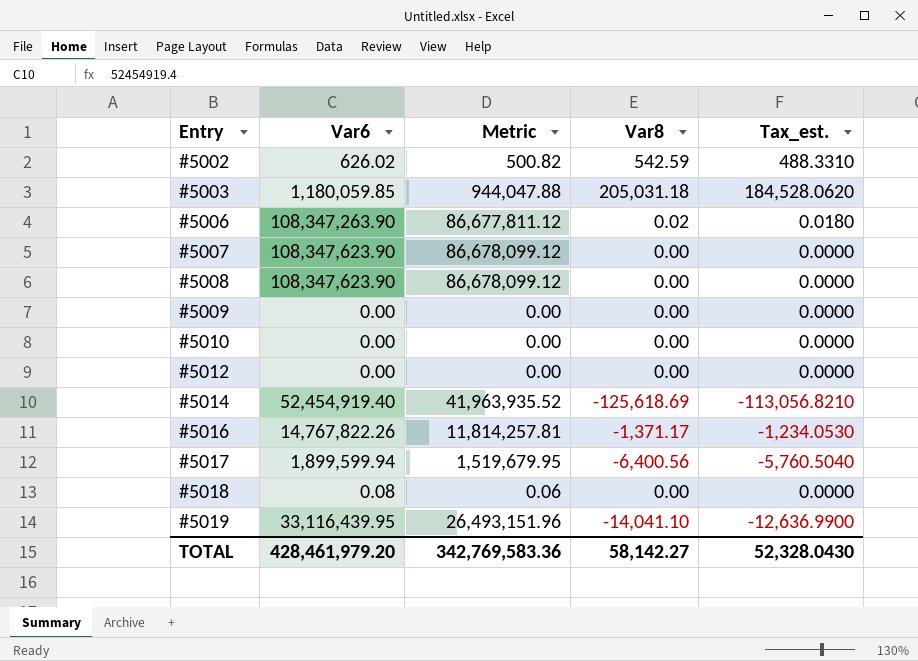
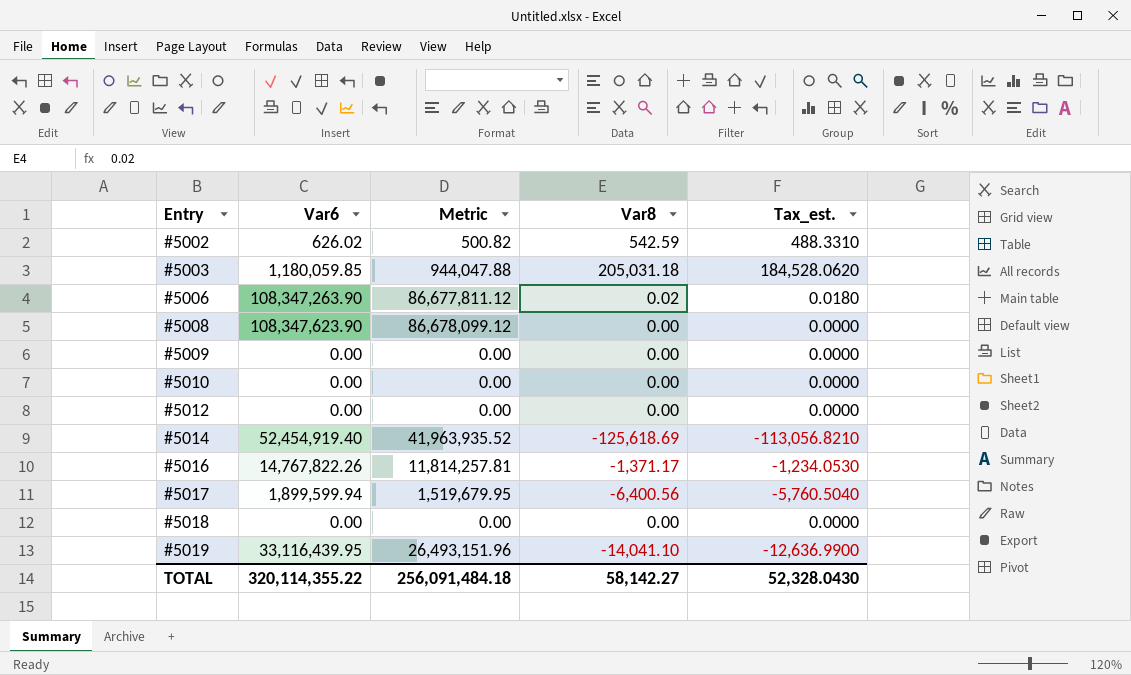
row #5007: 108,347,623.90 | 86,678,099.12 | 0.00 | 0.0000 -> none
#5018 | Var6: 0.08 -> 0.00
#5018 | Metric: 0.06 -> 0.00
TOTAL | Var6: 428,461,979.20 -> 320,114,355.22
TOTAL | Metric: 342,769,583.36 -> 256,091,484.18

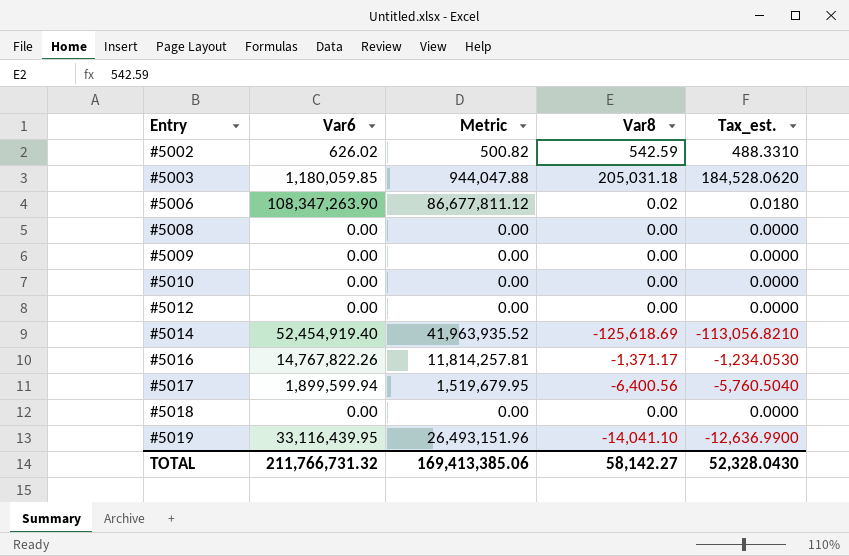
#5008 | Var6: 108,347,623.90 -> 0.00
#5008 | Metric: 86,678,099.12 -> 0.00
TOTAL | Var6: 320,114,355.22 -> 211,766,731.32
TOTAL | Metric: 256,091,484.18 -> 169,413,385.06

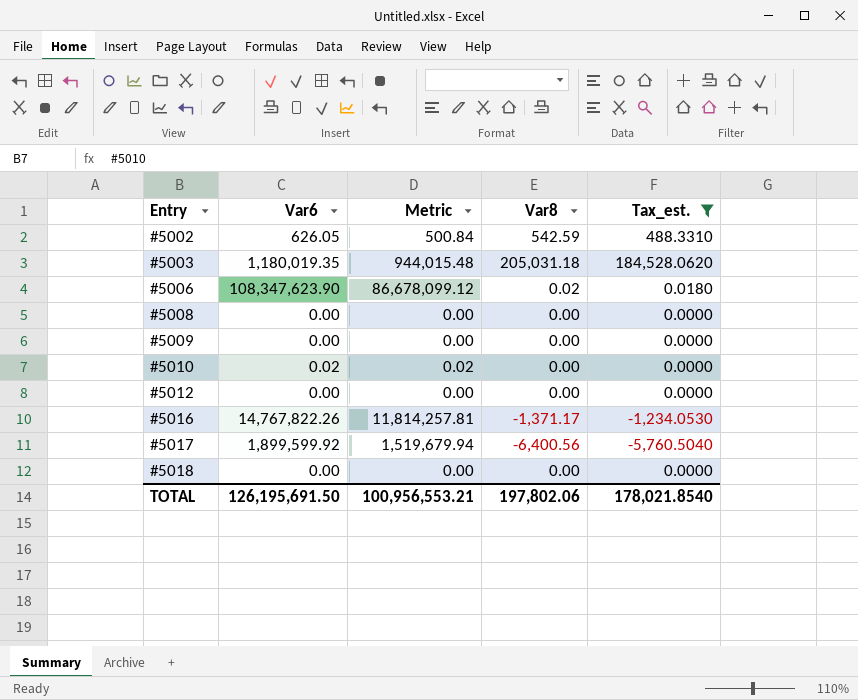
filter: none -> Tax_est. >= -5,760.5040
#5002 | Var6: 626.02 -> 626.05
#5002 | Metric: 500.82 -> 500.84
#5003 | Var6: 1,180,059.85 -> 1,180,019.35
#5003 | Metric: 944,047.88 -> 944,015.48
#5006 | Var6: 108,347,263.90 -> 108,347,623.90
#5006 | Metric: 86,677,811.12 -> 86,678,099.12
#5010 | Var6: 0.00 -> 0.02
#5010 | Metric: 0.00 -> 0.02
#5017 | Var6: 1,899,599.94 -> 1,899,599.92
#5017 | Metric: 1,519,679.95 -> 1,519,679.94
TOTAL | Var6: 211,766,731.32 -> 126,195,691.50
TOTAL | Metric: 169,413,385.06 -> 100,956,553.21
TOTAL | Var8: 58,142.27 -> 197,802.06
TOTAL | Tax_est.: 52,328.0430 -> 178,021.8540

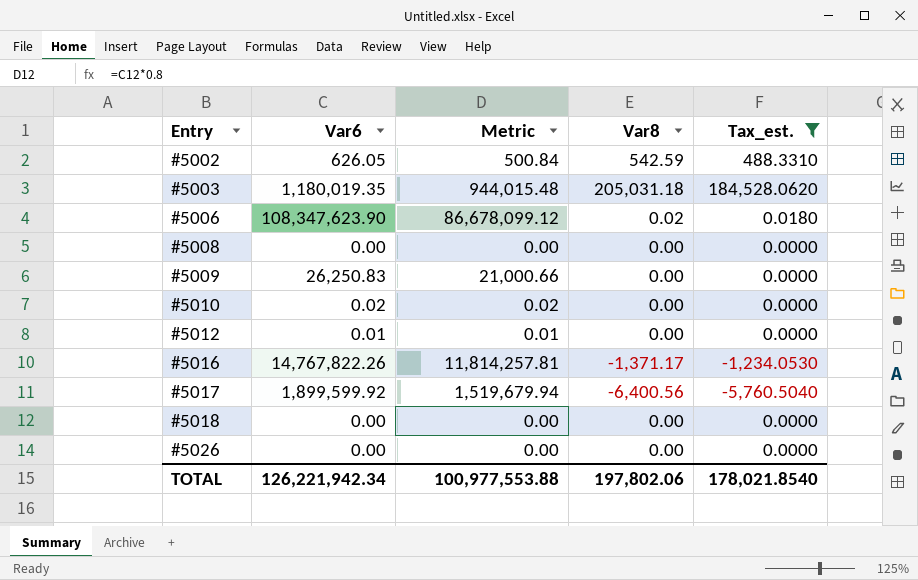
#5009 | Var6: 0.00 -> 26,250.83
#5009 | Metric: 0.00 -> 21,000.66
#5012 | Var6: 0.00 -> 0.01
#5012 | Metric: 0.00 -> 0.01
row #5026: none -> 0.00 | 0.00 | 0.00 | 0.0000
TOTAL | Var6: 126,195,691.50 -> 126,221,942.34
TOTAL | Metric: 100,956,553.21 -> 100,977,553.88

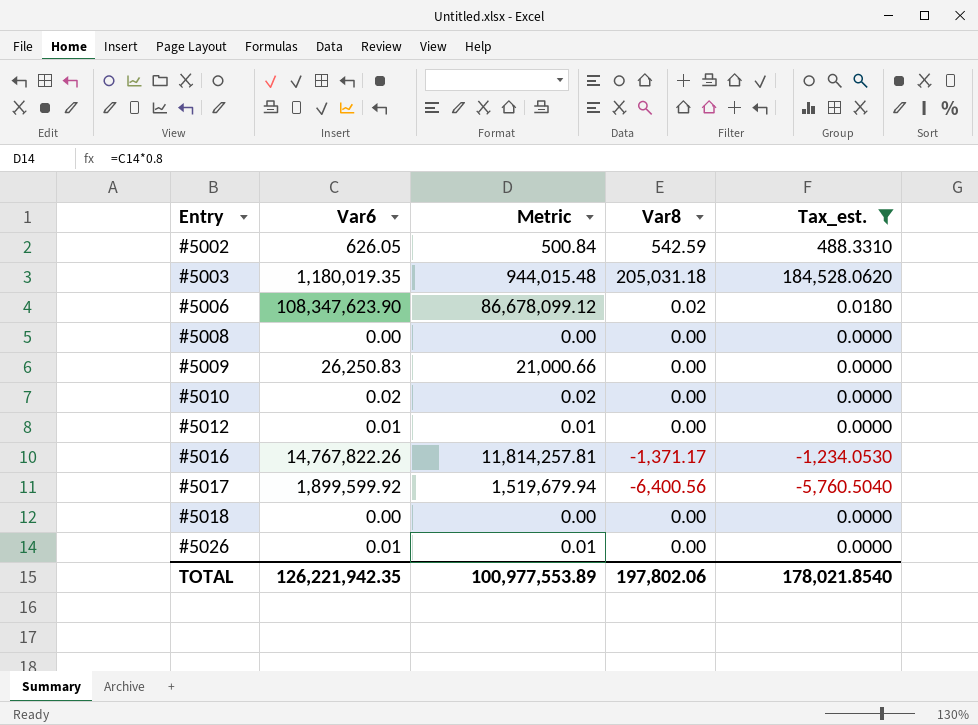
#5026 | Var6: 0.00 -> 0.01
#5026 | Metric: 0.00 -> 0.01
TOTAL | Var6: 126,221,942.34 -> 126,221,942.35
TOTAL | Metric: 100,977,553.88 -> 100,977,553.89

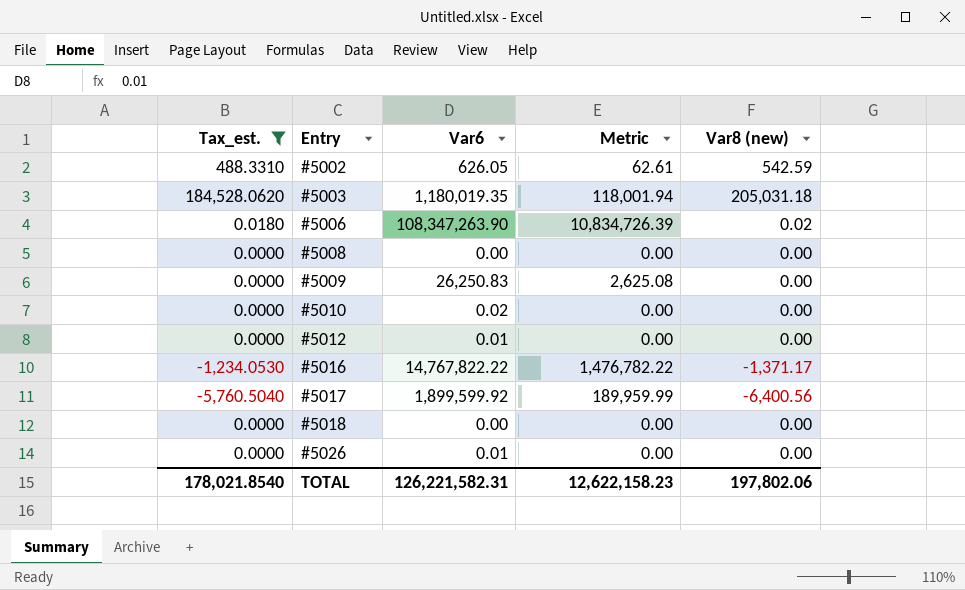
column Tax_est. | position: 5 -> 1
column Metric | formula: [Var6] * 0.8 -> [Var6] * 0.1
column name: Var8 -> Var8 (new)
#5006 | Var6: 108,347,623.90 -> 108,347,263.90
#5016 | Var6: 14,767,822.26 -> 14,767,822.22
TOTAL | Var6: 126,221,942.35 -> 126,221,582.31
TOTAL | Metric: 100,977,553.89 -> 12,622,158.23

